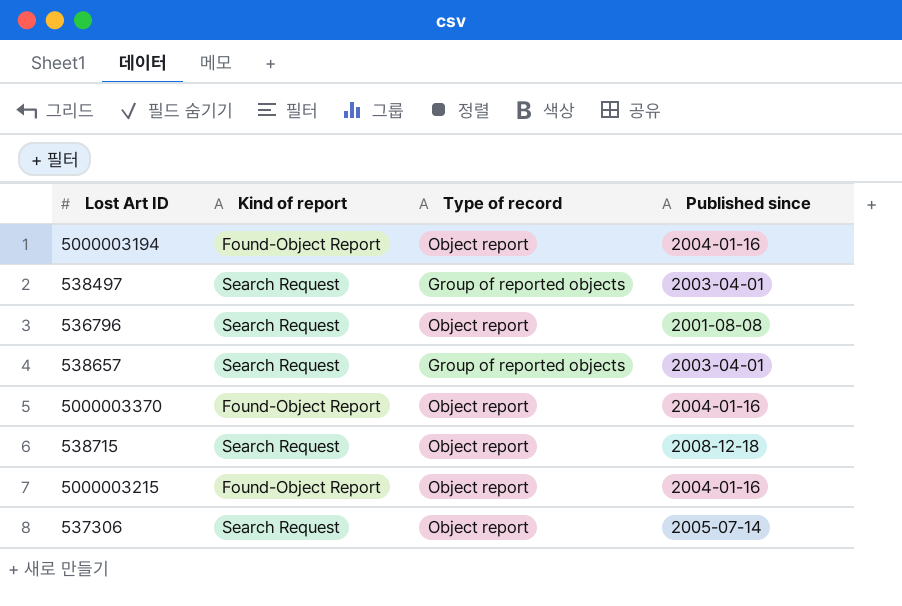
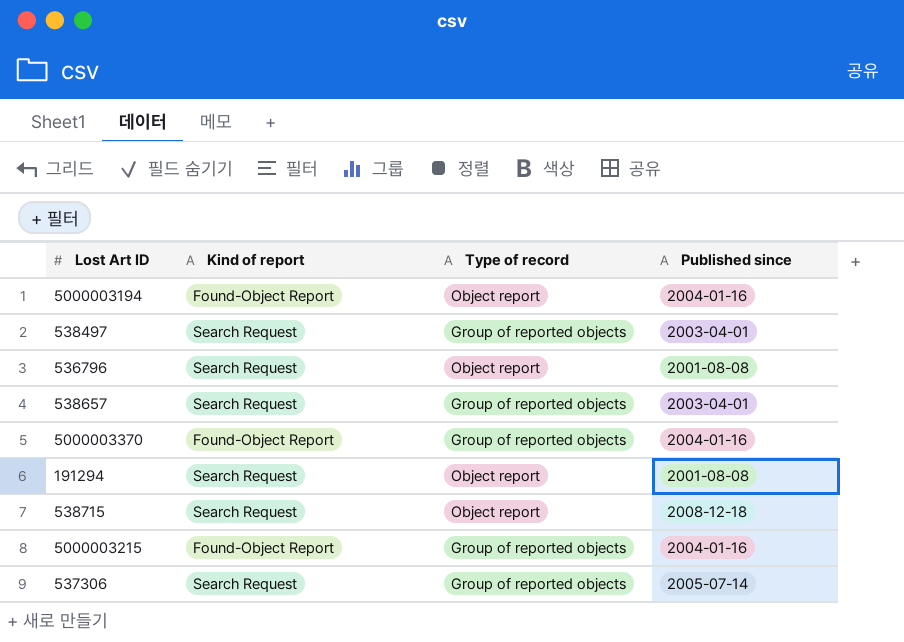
5000003370 | Type of record: Object report -> Group of reported objects
row 191294: none -> Search Request | Object report | 2001-08-08
5000003215 | Type of record: Object report -> Group of reported objects
537306 | Type of record: Object report -> Group of reported objects

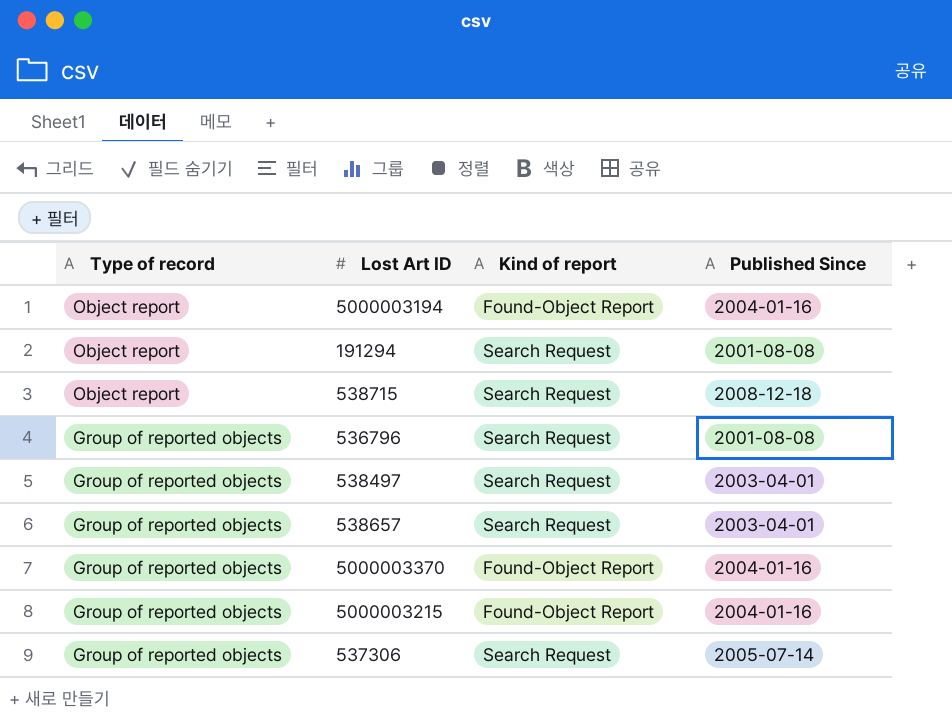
row order: none -> Type of record descending
column Type of record | position: 3 -> 1
column name: Published since -> Published Since
536796 | Type of record: Object report -> Group of reported objects

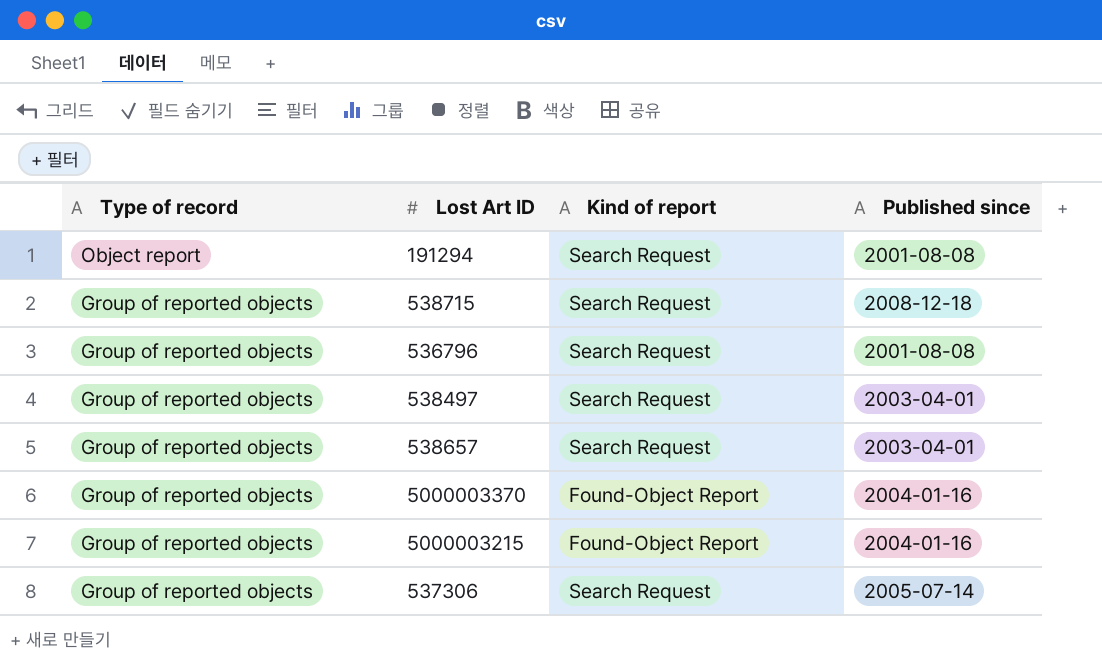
column name: Published Since -> Published since
row 5000003194: Object report | Found-Object Report | 2004-01-16 -> none
538715 | Type of record: Object report -> Group of reported objects

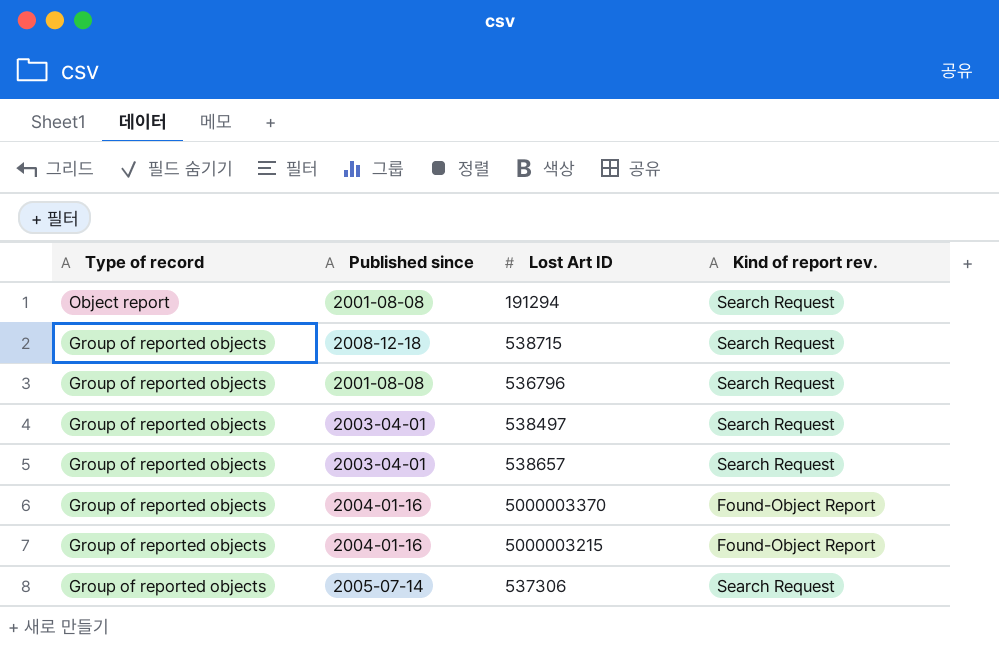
column Published since | position: 4 -> 2
column name: Kind of report -> Kind of report rev.

